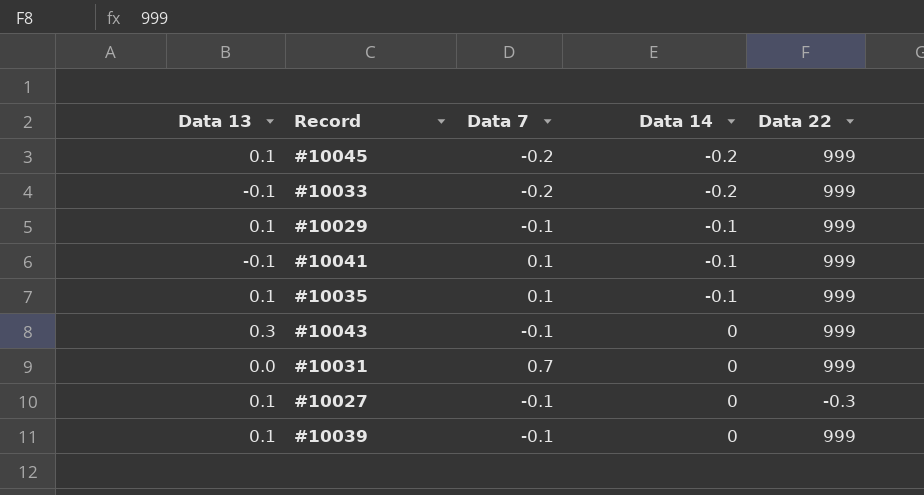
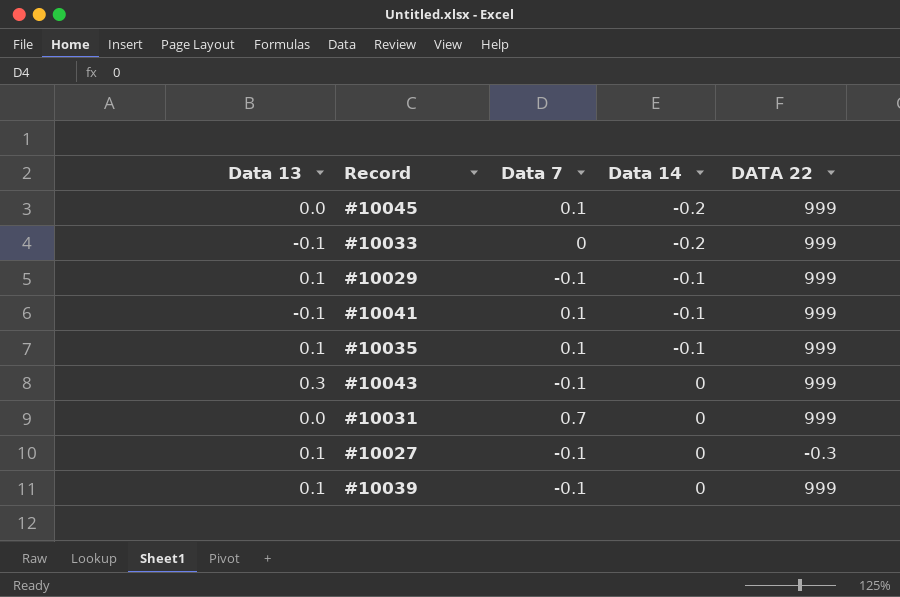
column name: Data 22 -> DATA 22
#10045 | Data 13: 0.1 -> 0.0
#10045 | Data 7: -0.2 -> 0.1
#10033 | Data 7: -0.2 -> 0

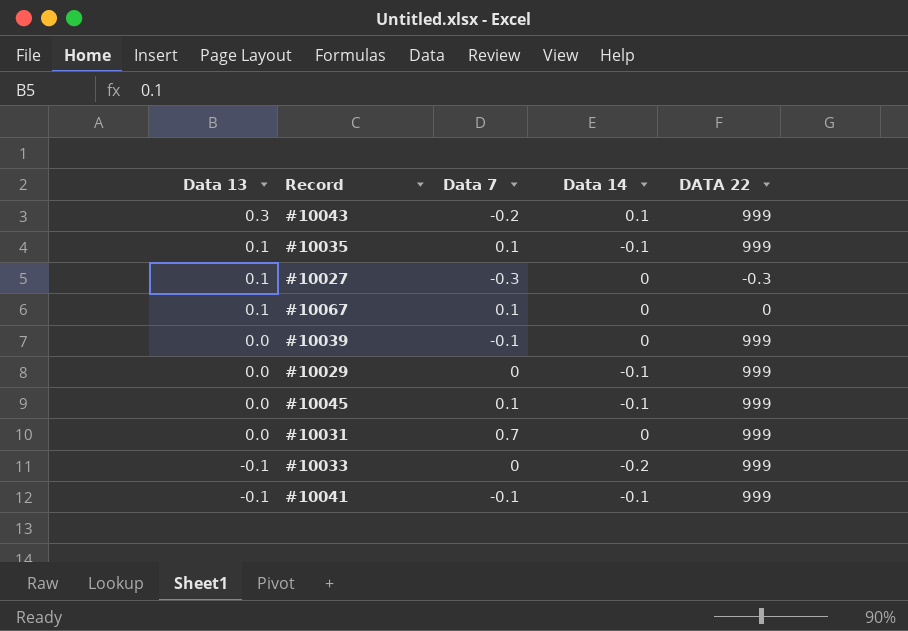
row order: Data 14 ascending -> Data 13 descending
#10043 | Data 7: -0.1 -> -0.2
#10043 | Data 14: 0 -> 0.1
#10027 | Data 7: -0.1 -> -0.3
row #10067: none -> 0.1 | 0.1 | 0 | 0
#10039 | Data 13: 0.1 -> 0.0
#10029 | Data 13: 0.1 -> 0.0
#10029 | Data 7: -0.1 -> 0
#10045 | Data 14: -0.2 -> -0.1
#10041 | Data 7: 0.1 -> -0.1

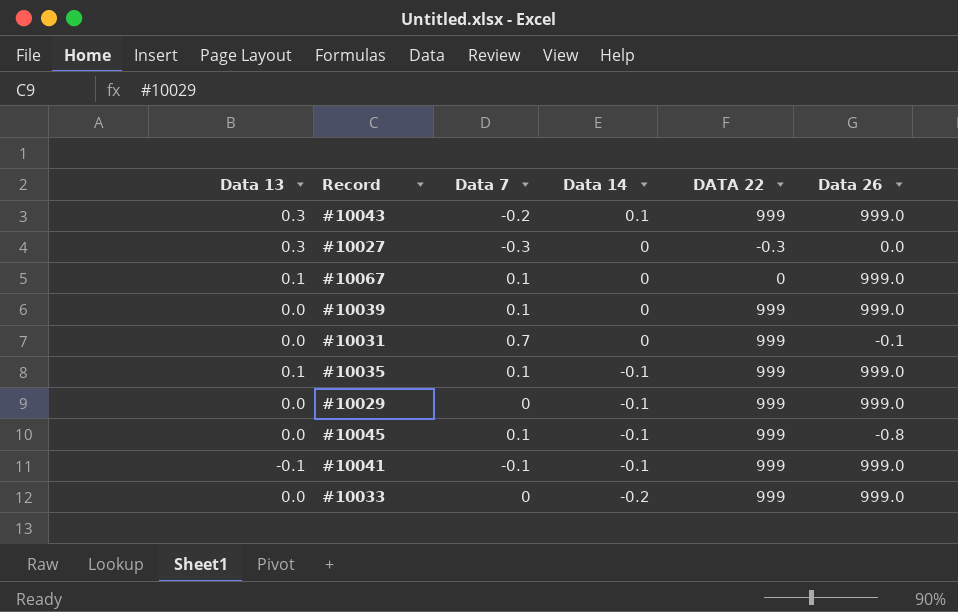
row order: Data 13 descending -> Data 14 descending
column Data 26 | position: none -> 6
#10027 | Data 13: 0.1 -> 0.3
#10039 | Data 7: -0.1 -> 0.1
#10033 | Data 13: -0.1 -> 0.0

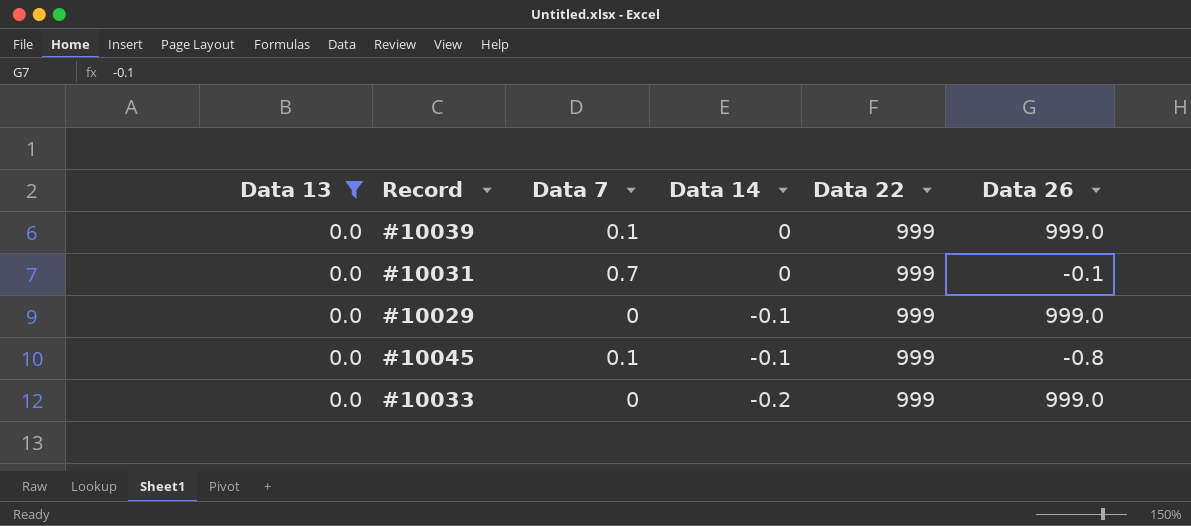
filter: none -> Data 13 = 0.0
column name: DATA 22 -> Data 22

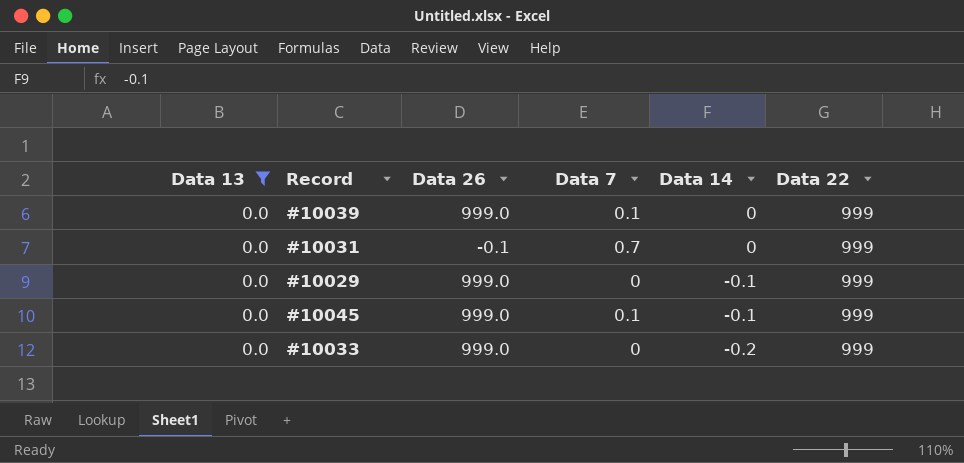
column Data 26 | position: 6 -> 3
#10045 | Data 26: -0.8 -> 999.0

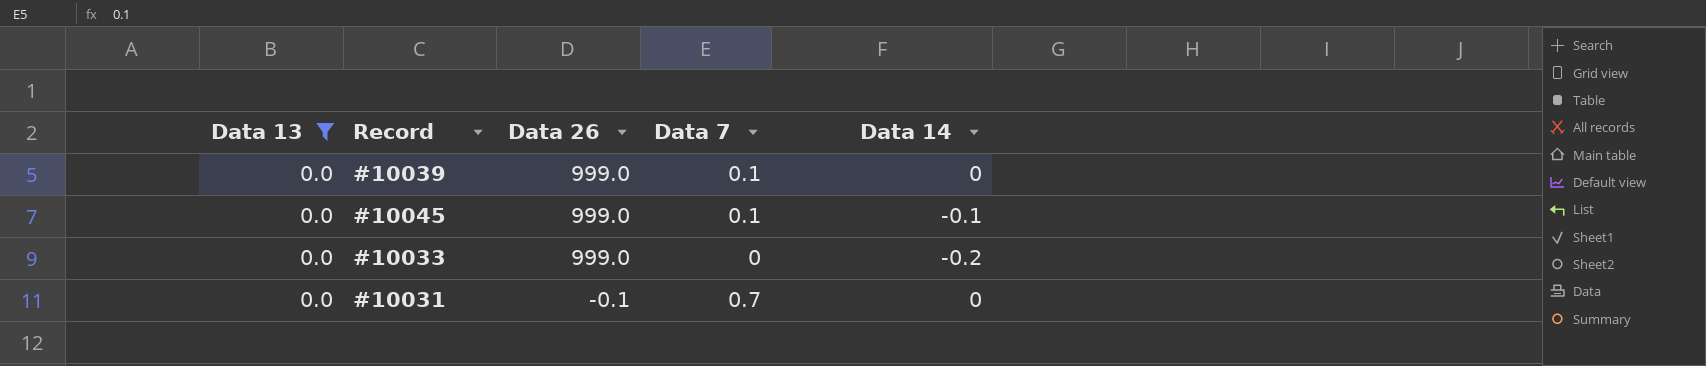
row order: Data 14 descending -> Data 26 descending
column Data 22 | position: 6 -> none
row #10029: 0.0 | 999.0 | 0 | -0.1 | 999 -> none

